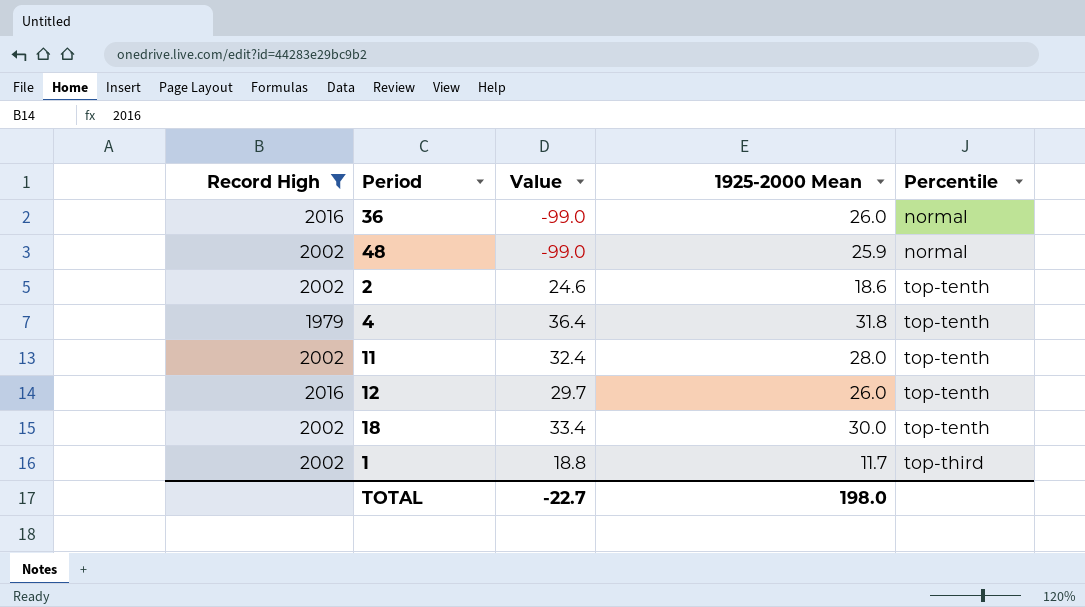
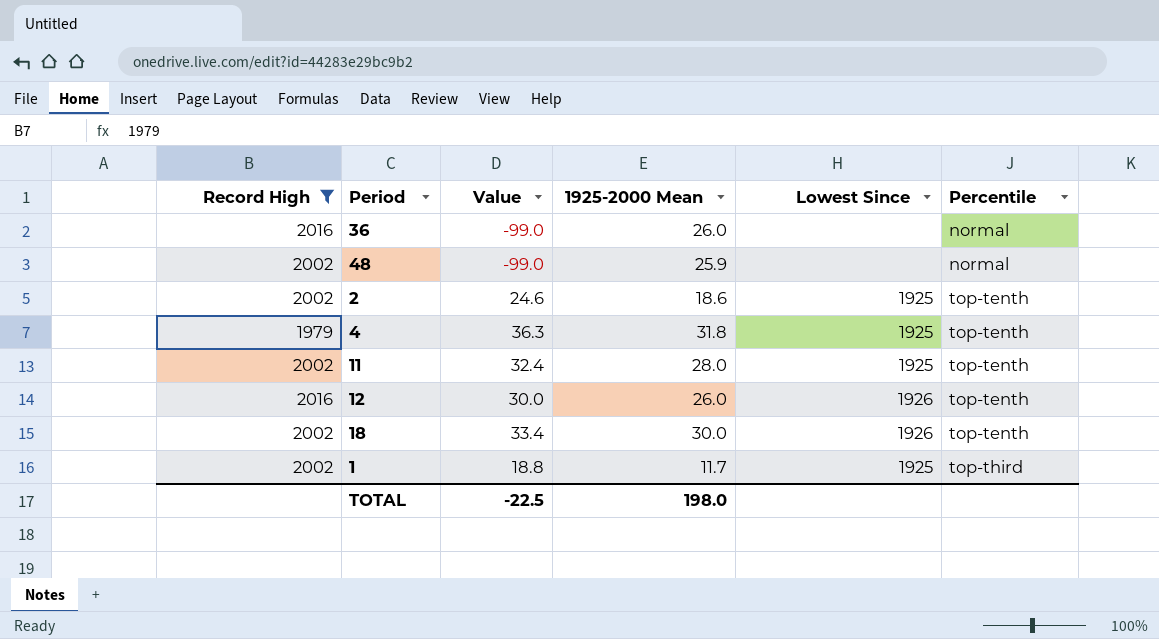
column Lowest Since | position: none -> 5
4 | Value: 36.4 -> 36.3
12 | Value: 29.7 -> 30.0
TOTAL | Value: -22.7 -> -22.5

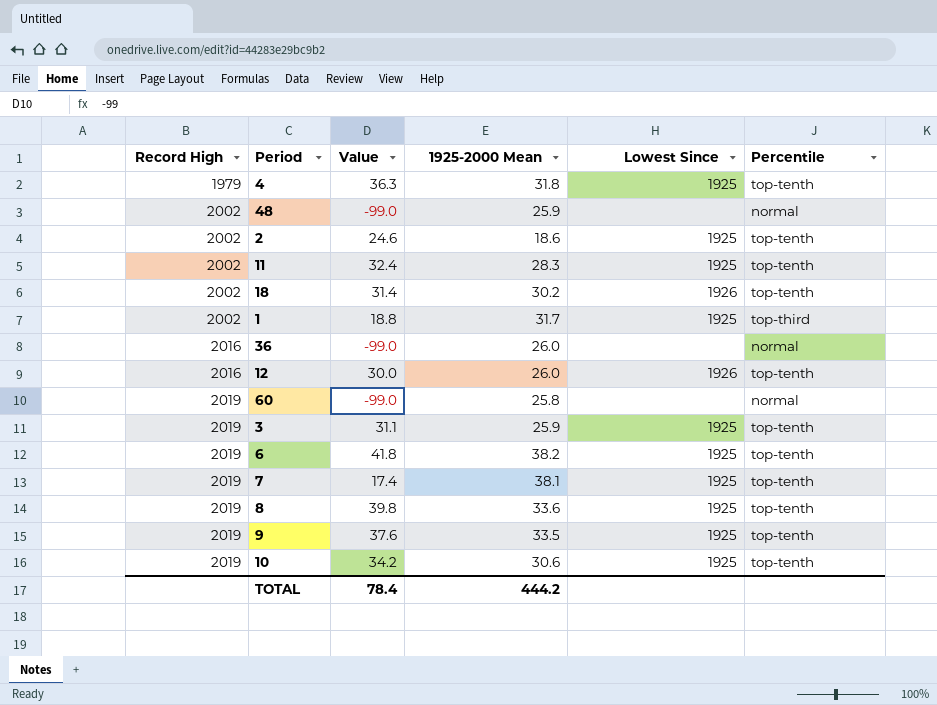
filter: Record High != 2019 -> none
row order: Percentile ascending -> Record High ascending
11 | 1925-2000 Mean: 28.0 -> 28.3
18 | Value: 33.4 -> 31.4
18 | 1925-2000 Mean: 30.0 -> 30.2
1 | 1925-2000 Mean: 11.7 -> 31.7
TOTAL | Value: -22.5 -> 78.4
TOTAL | 1925-2000 Mean: 198.0 -> 444.2

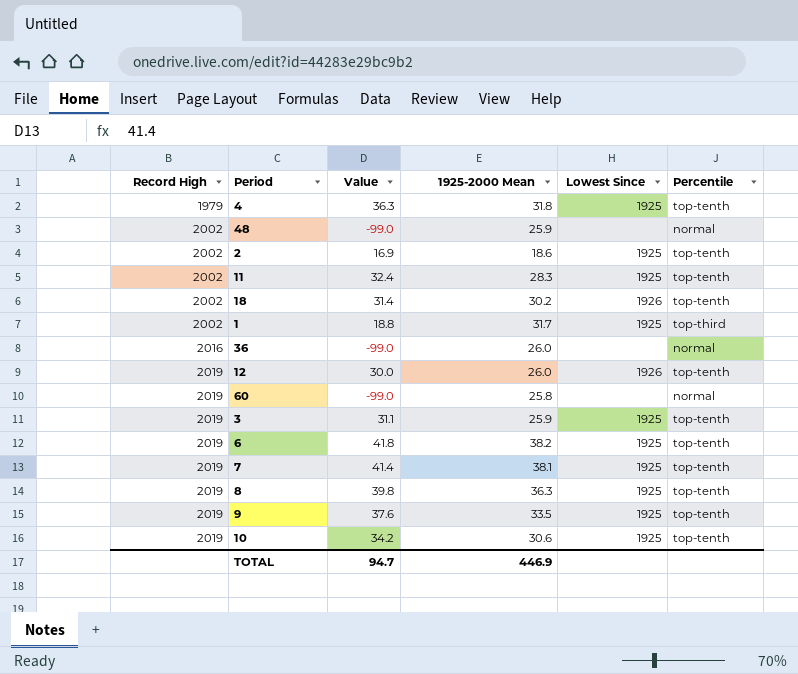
2 | Value: 24.6 -> 16.9
12 | Record High: 2016 -> 2019
7 | Value: 17.4 -> 41.4
8 | 1925-2000 Mean: 33.6 -> 36.3
TOTAL | Value: 78.4 -> 94.7
TOTAL | 1925-2000 Mean: 444.2 -> 446.9

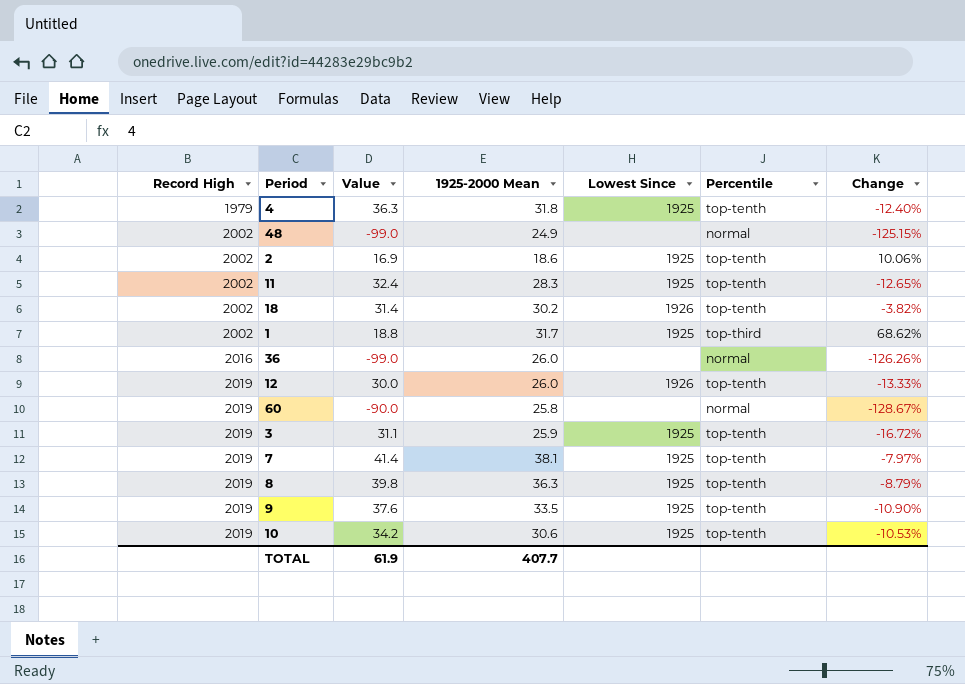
column Change | formula: none -> ([1925-2000 Mean] - [Value]) / [Value]
row 6: 2019 | 41.8 | 38.2 | 1925 | top-tenth -> none
48 | 1925-2000 Mean: 25.9 -> 24.9
60 | Value: -99.0 -> -90.0
TOTAL | Value: 94.7 -> 61.9
TOTAL | 1925-2000 Mean: 446.9 -> 407.7

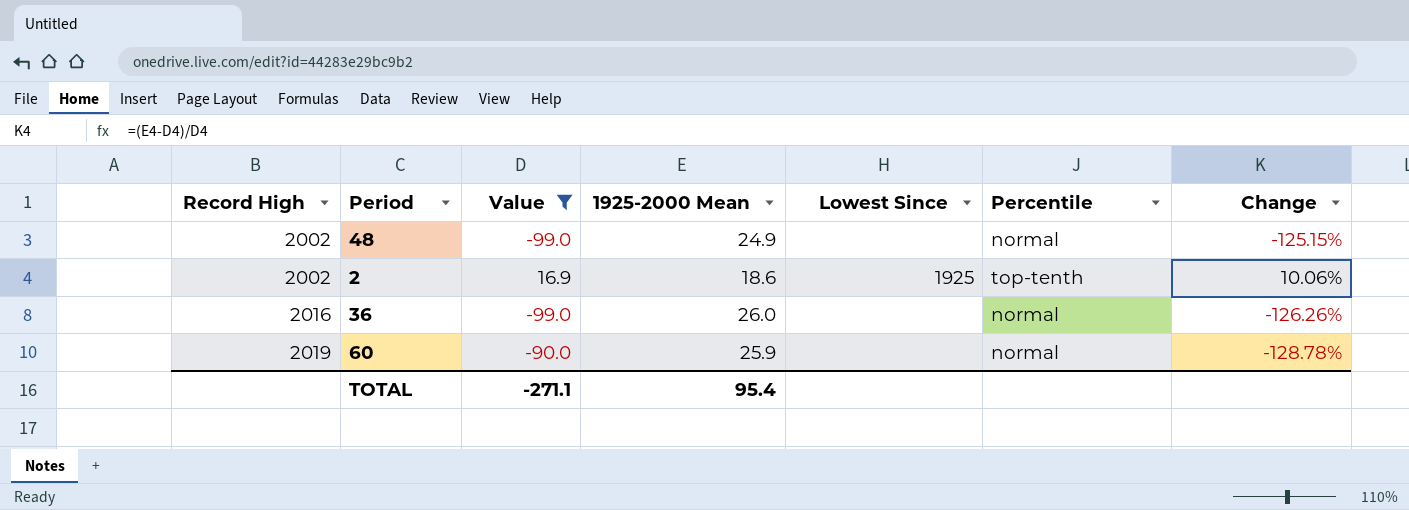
filter: none -> Value <= 16.9
60 | 1925-2000 Mean: 25.8 -> 25.9
60 | Change: -128.67% -> -128.78%
TOTAL | Value: 61.9 -> -271.1
TOTAL | 1925-2000 Mean: 407.7 -> 95.4

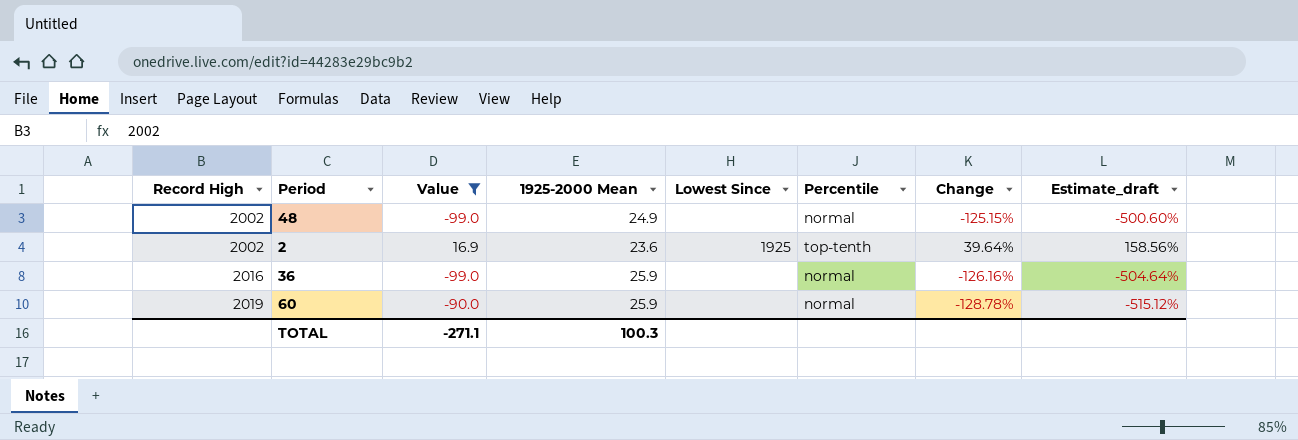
column Estimate_draft | formula: none -> [Change] * 4
2 | 1925-2000 Mean: 18.6 -> 23.6
2 | Change: 10.06% -> 39.64%
36 | 1925-2000 Mean: 26.0 -> 25.9
36 | Change: -126.26% -> -126.16%
TOTAL | 1925-2000 Mean: 95.4 -> 100.3

